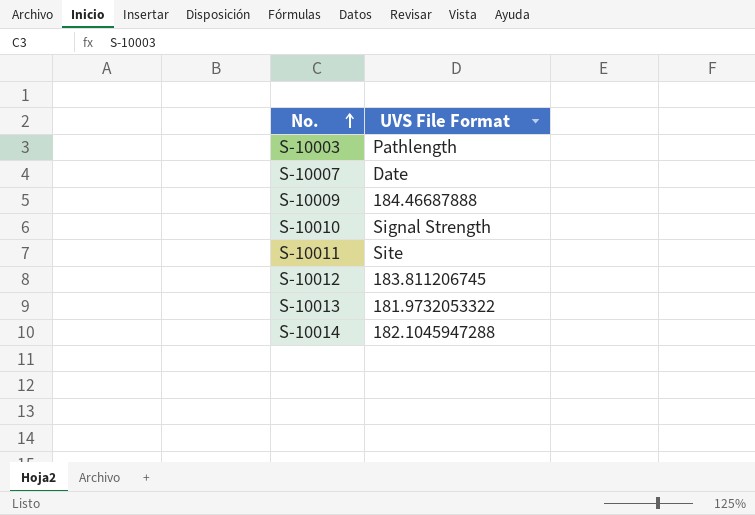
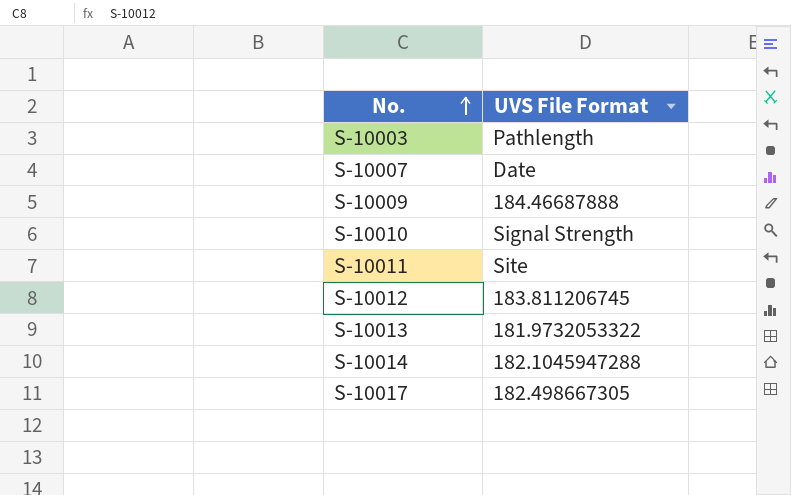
row S-10017: none -> 182.498667305

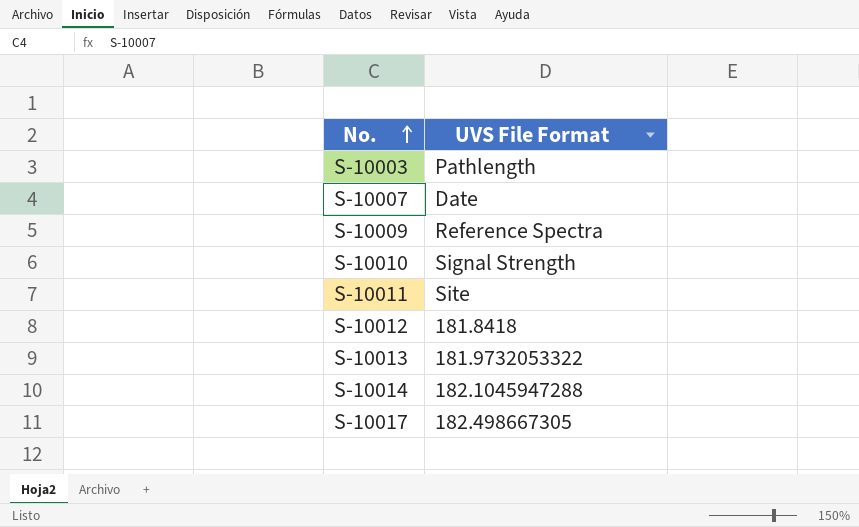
S-10009 | UVS File Format: 184.46687888 -> Reference Spectra
S-10012 | UVS File Format: 183.811206745 -> 181.8418

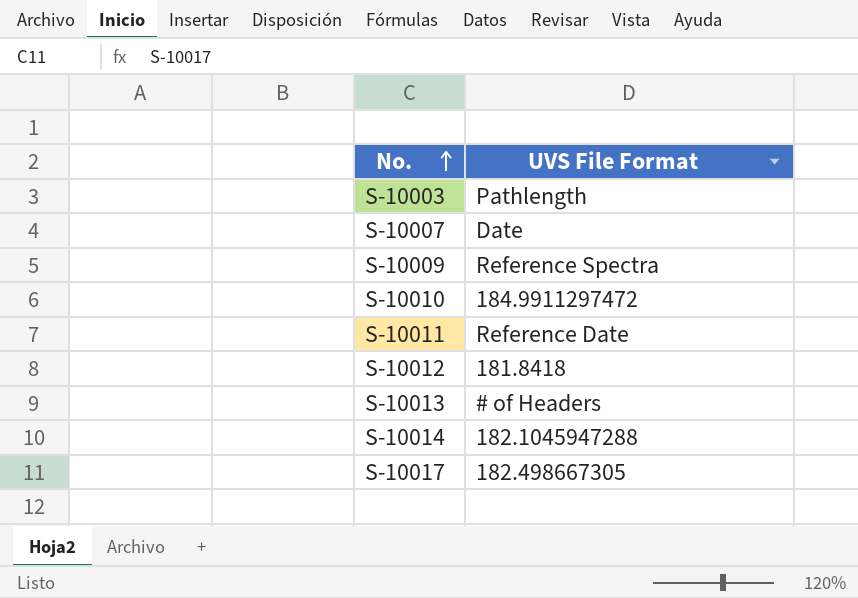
S-10010 | UVS File Format: Signal Strength -> 184.9911297472
S-10011 | UVS File Format: Site -> Reference Date
S-10013 | UVS File Format: 181.9732053322 -> # of Headers

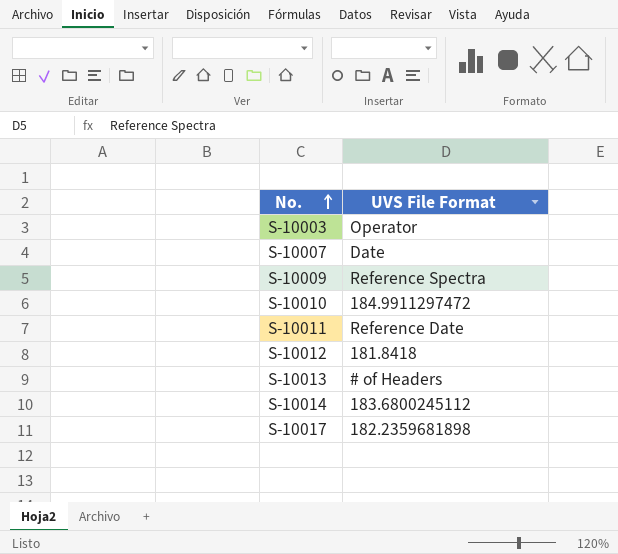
S-10003 | UVS File Format: Pathlength -> Operator
S-10014 | UVS File Format: 182.1045947288 -> 183.6800245112
S-10017 | UVS File Format: 182.498667305 -> 182.2359681898

